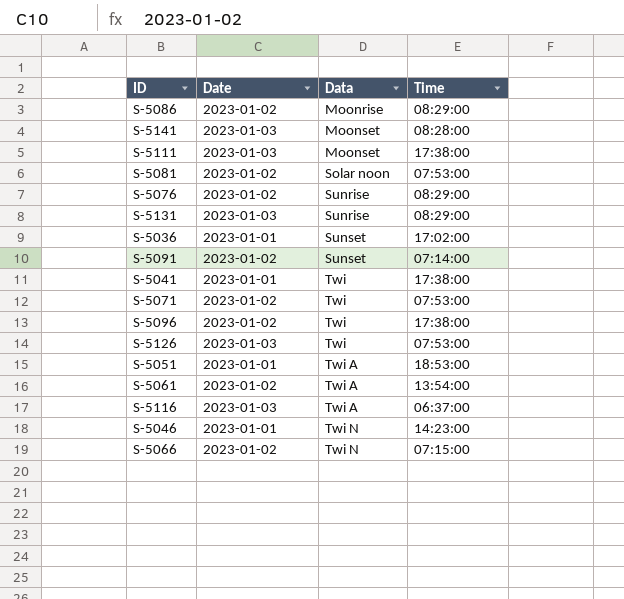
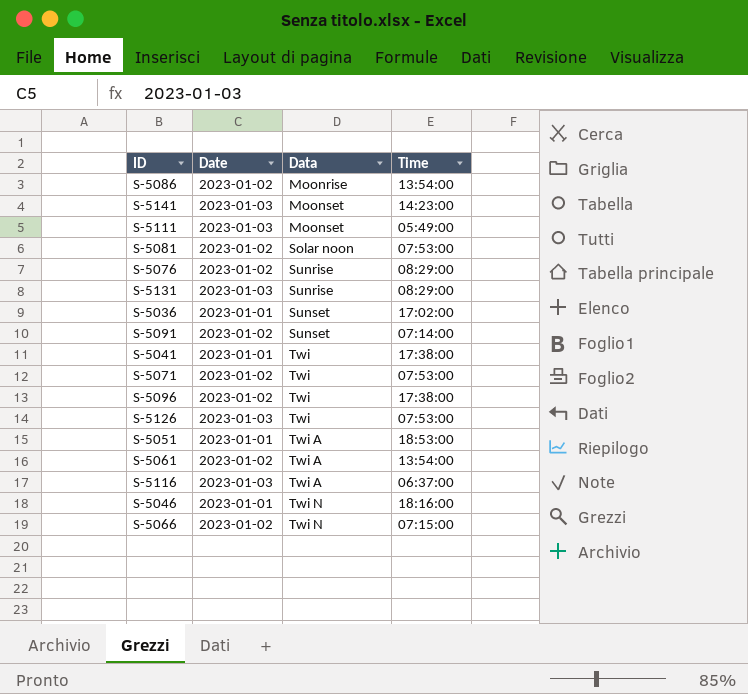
S-5086 | Time: 08:29:00 -> 13:54:00
S-5141 | Time: 08:28:00 -> 14:23:00
S-5111 | Time: 17:38:00 -> 05:49:00
S-5046 | Time: 14:23:00 -> 18:16:00

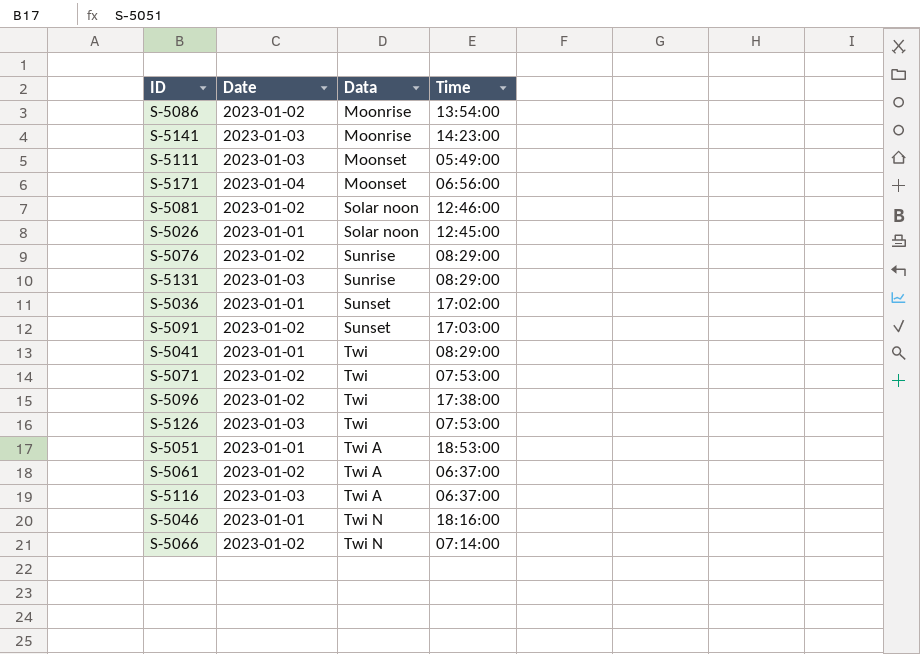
S-5141 | Data: Moonset -> Moonrise
row S-5171: none -> 2023-01-04 | Moonset | 06:56:00
S-5081 | Time: 07:53:00 -> 12:46:00
row S-5026: none -> 2023-01-01 | Solar noon | 12:45:00
S-5091 | Time: 07:14:00 -> 17:03:00
S-5041 | Time: 17:38:00 -> 08:29:00
S-5061 | Time: 13:54:00 -> 06:37:00
S-5066 | Time: 07:15:00 -> 07:14:00

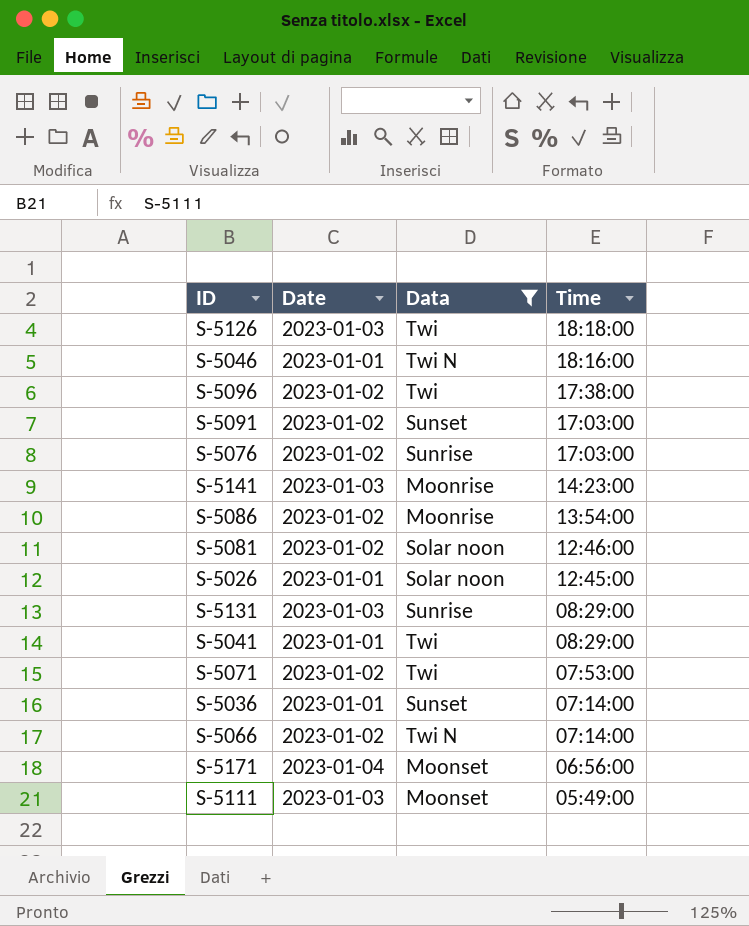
filter: none -> Data != Twi A
row order: Data ascending -> Time descending
S-5126 | Time: 07:53:00 -> 18:18:00
S-5076 | Time: 08:29:00 -> 17:03:00
S-5036 | Time: 17:02:00 -> 07:14:00

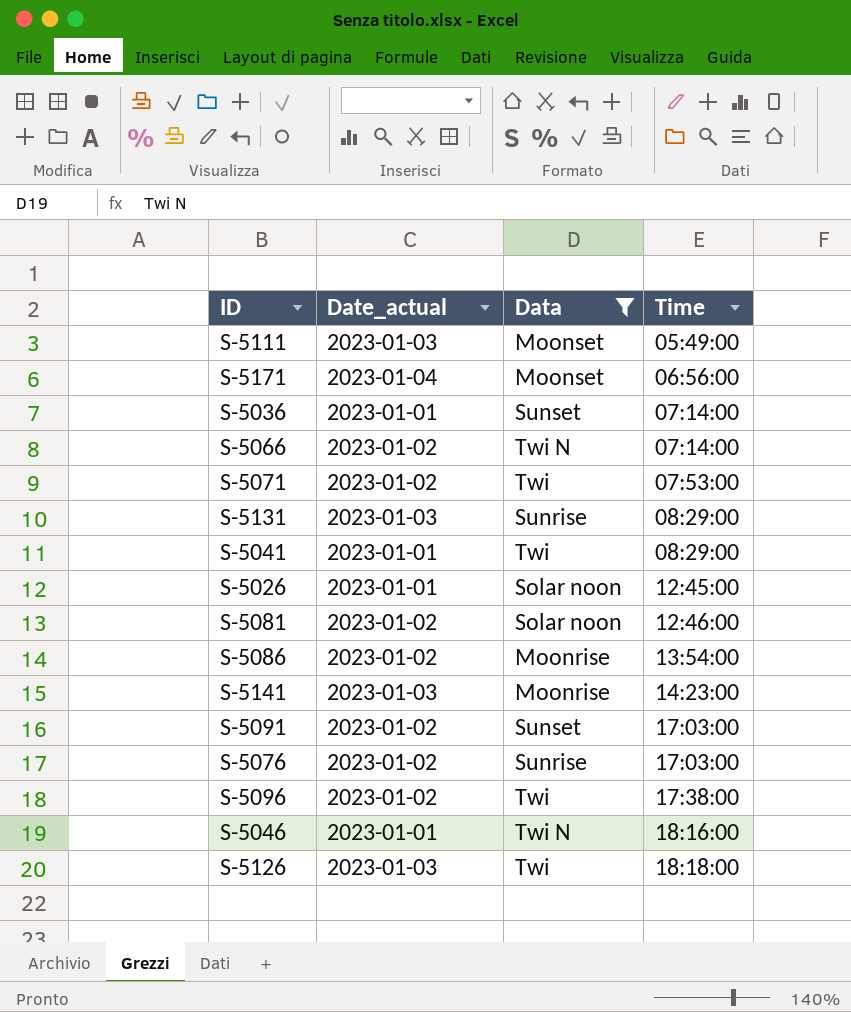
row order: Time descending -> Time ascending
column name: Date -> Date_actual

